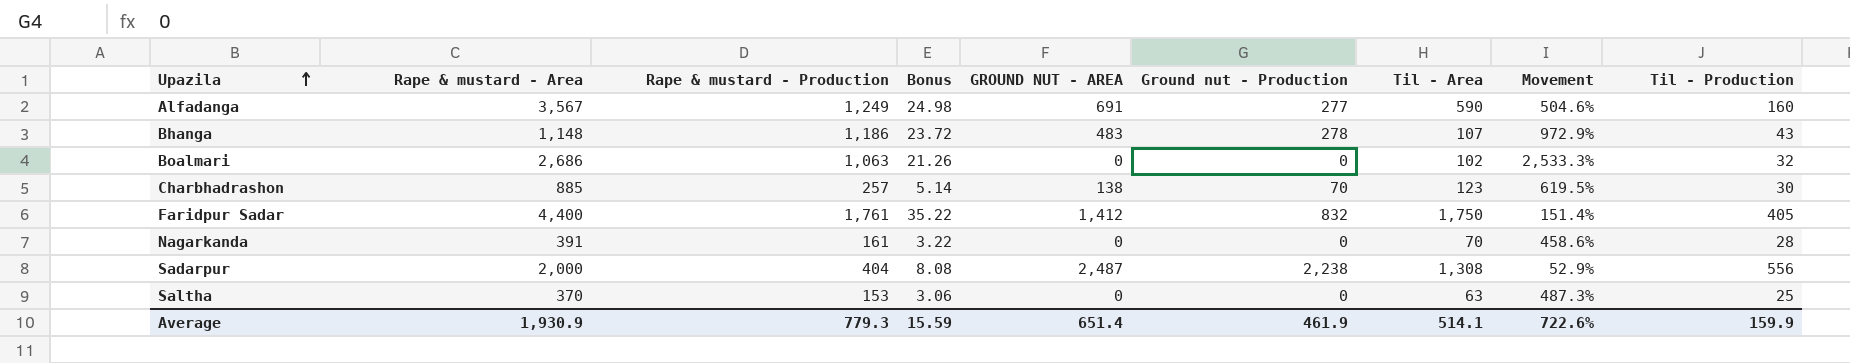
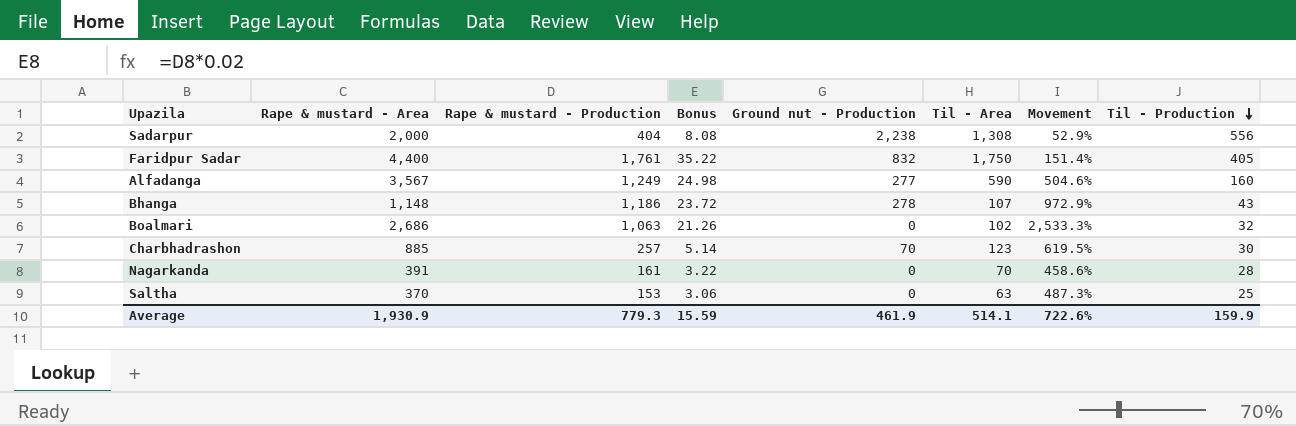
row order: Upazila ascending -> Til - Production descending
column GROUND NUT - AREA | position: 5 -> none

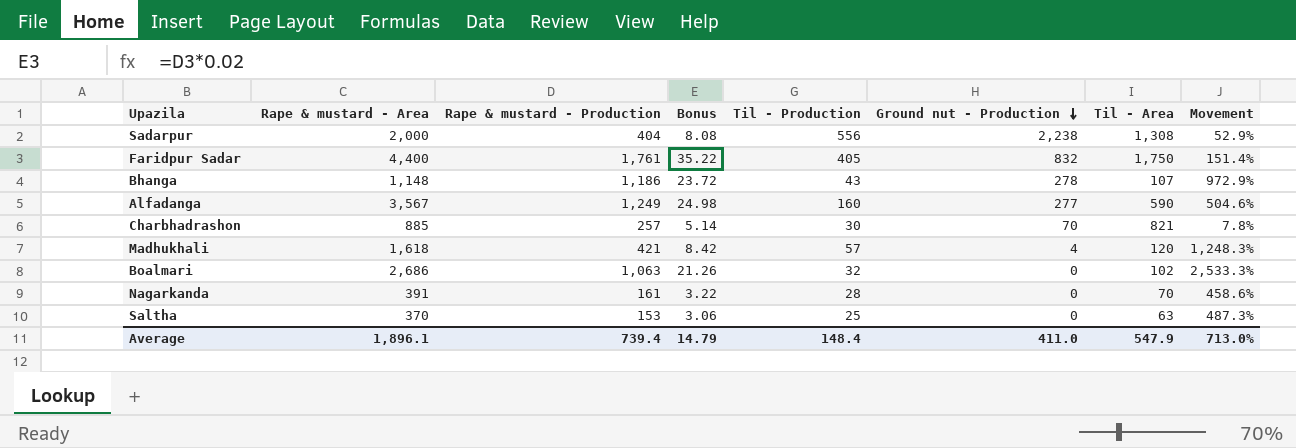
row order: Til - Production descending -> Ground nut - Production descending
column Til - Production | position: 8 -> 5
Charbhadrashon | Til - Area: 123 -> 821
Charbhadrashon | Movement: 619.5% -> 7.8%
row Madhukhali: none -> 1,618 | 421 | 8.42 | 57 | 4 | 120 | 1,248.3%
Average | Rape & mustard - Area: 1,930.9 -> 1,896.1
Average | Rape & mustard - Production: 779.3 -> 739.4
Average | Bonus: 15.59 -> 14.79
Average | Til - Production: 159.9 -> 148.4
Average | Ground nut - Production: 461.9 -> 411.0
Average | Til - Area: 514.1 -> 547.9
Average | Movement: 722.6% -> 713.0%

